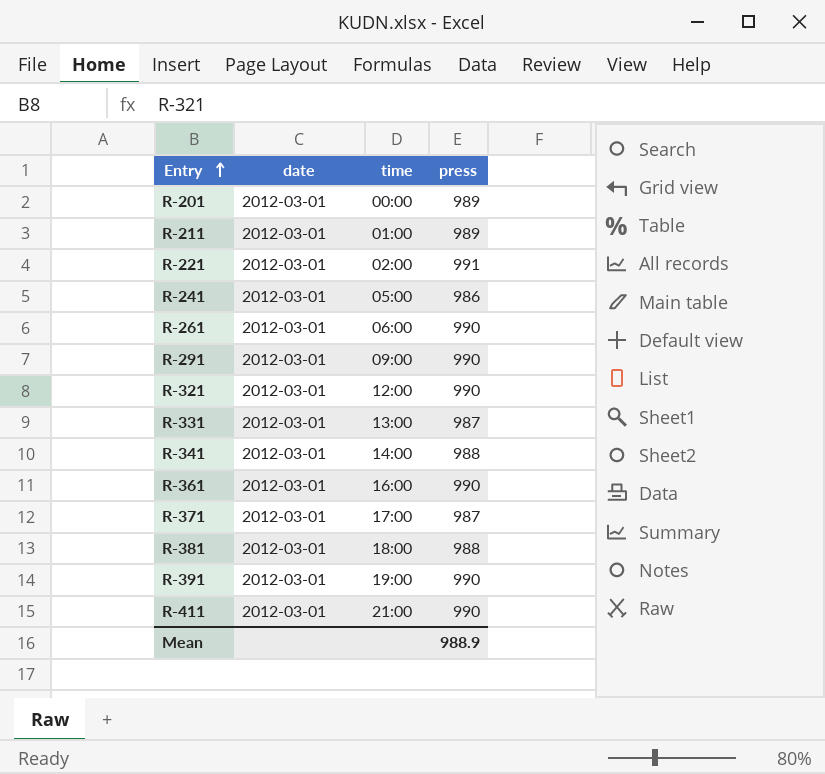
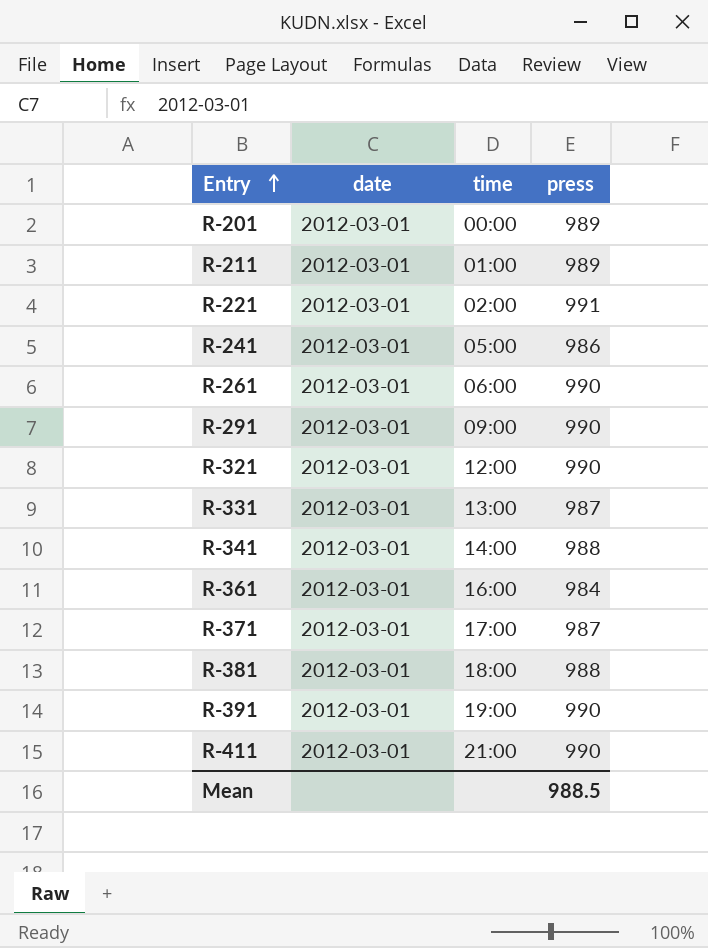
R-361 | press: 990 -> 984
Mean | press: 988.9 -> 988.5

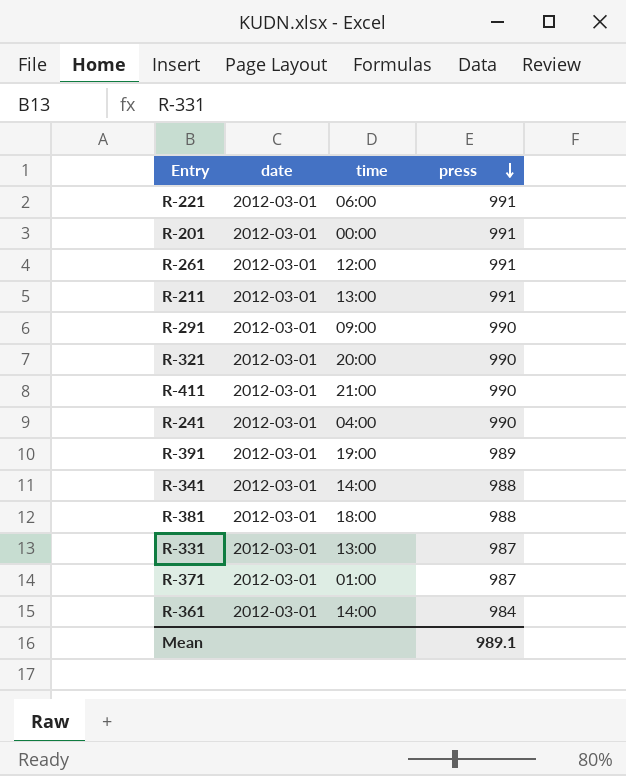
row order: Entry ascending -> press descending
R-221 | time: 02:00 -> 06:00
R-201 | press: 989 -> 991
R-261 | time: 06:00 -> 12:00
R-261 | press: 990 -> 991
R-211 | time: 01:00 -> 13:00
R-211 | press: 989 -> 991
R-321 | time: 12:00 -> 20:00
R-241 | time: 05:00 -> 04:00
R-241 | press: 986 -> 990
R-391 | press: 990 -> 989
R-371 | time: 17:00 -> 01:00
R-361 | time: 16:00 -> 14:00
Mean | press: 988.5 -> 989.1

